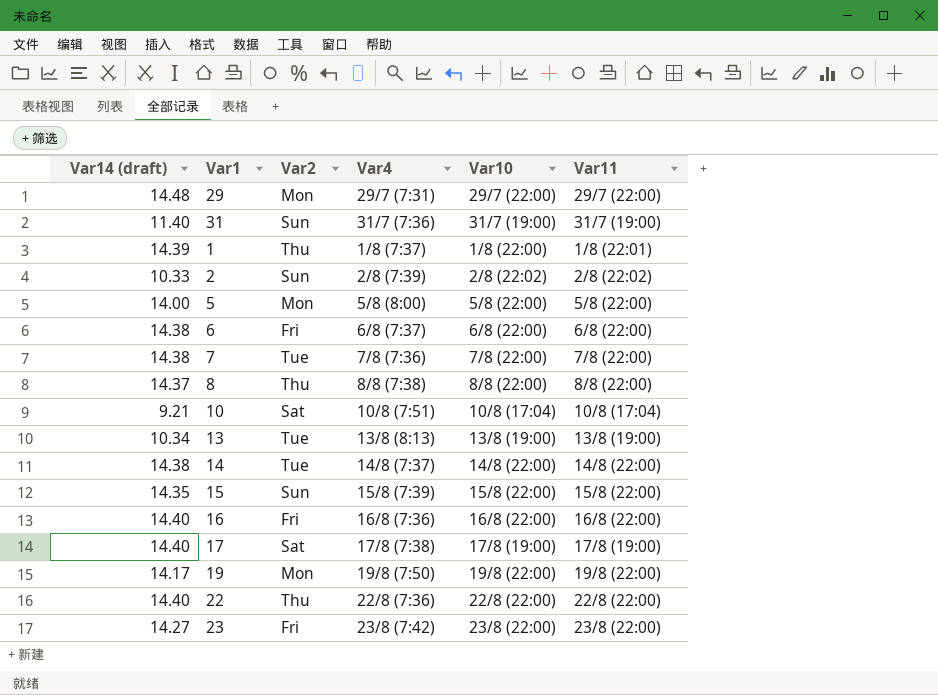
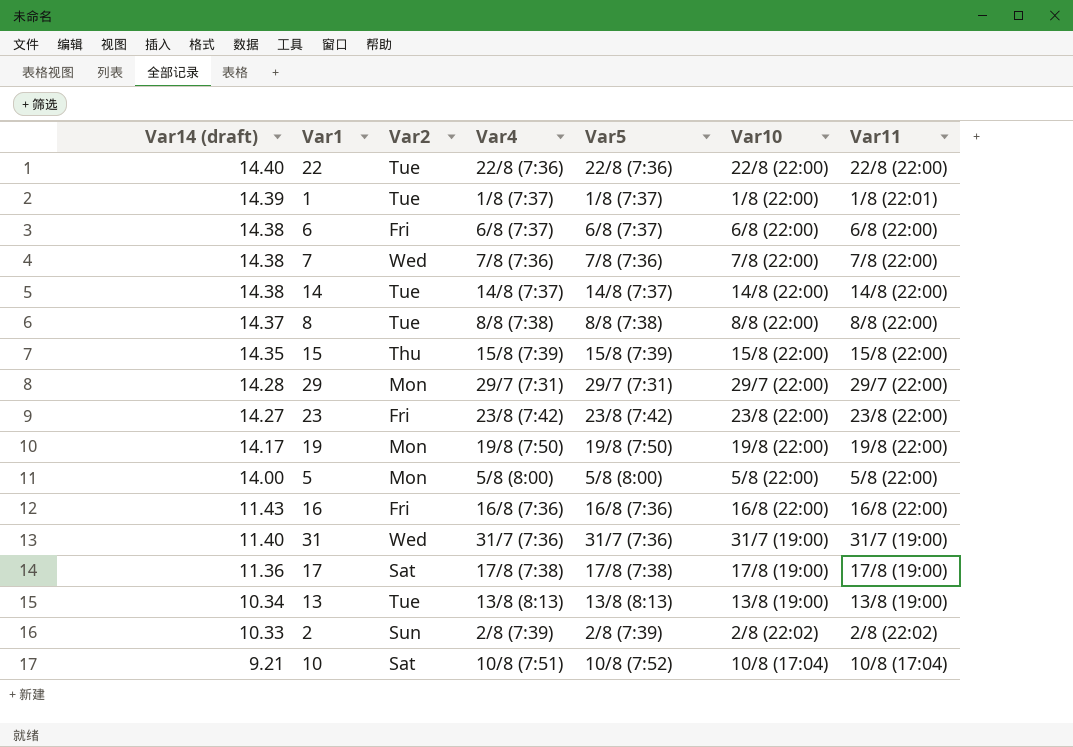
row order: none -> Var14 (draft) descending
column Var5 | position: none -> 5
22 | Var2: Thu -> Tue
1 | Var2: Thu -> Tue
7 | Var2: Tue -> Wed
8 | Var2: Thu -> Tue
15 | Var2: Sun -> Thu
29 | Var14 (draft): 14.48 -> 14.28
16 | Var14 (draft): 14.40 -> 11.43
31 | Var2: Sun -> Wed
17 | Var14 (draft): 14.40 -> 11.36

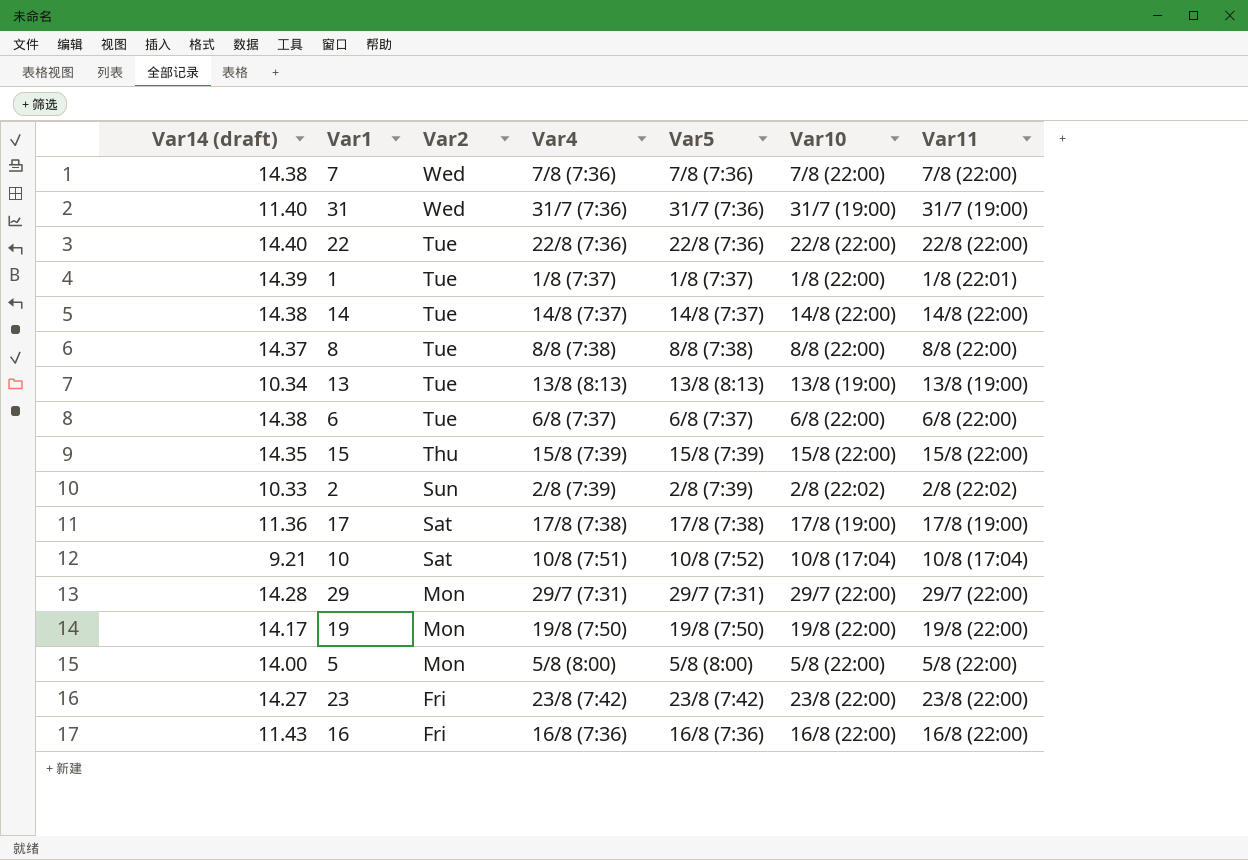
row order: Var14 (draft) descending -> Var2 descending
6 | Var2: Fri -> Tue

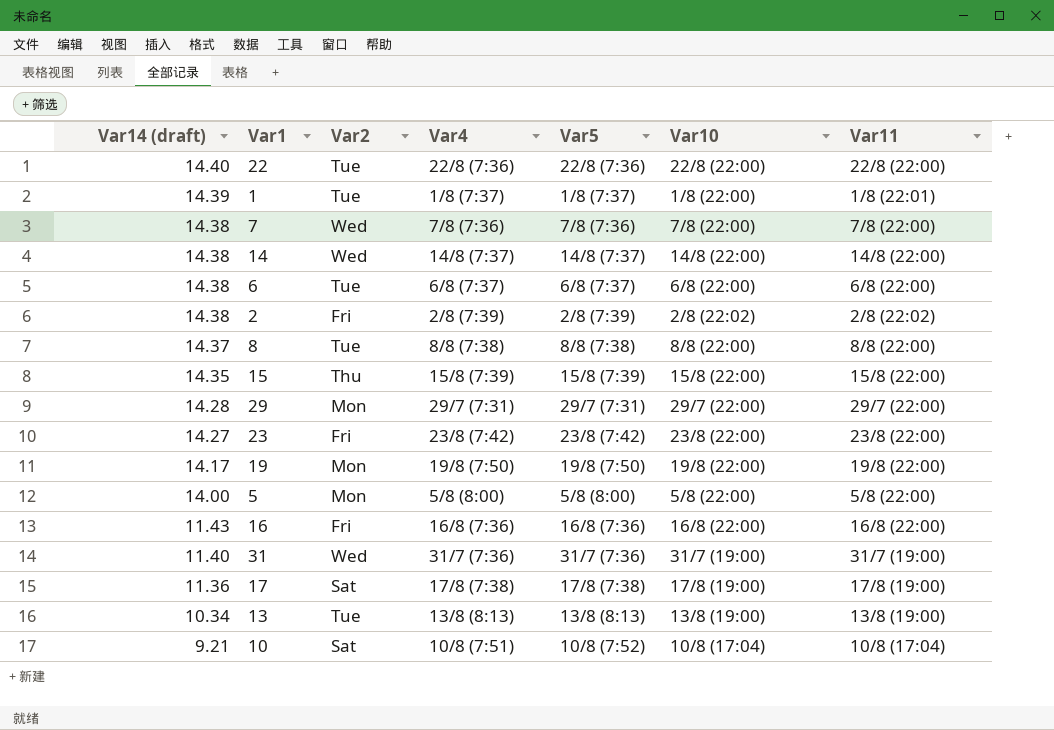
row order: Var2 descending -> Var14 (draft) descending
14 | Var2: Tue -> Wed
2 | Var14 (draft): 10.33 -> 14.38
2 | Var2: Sun -> Fri

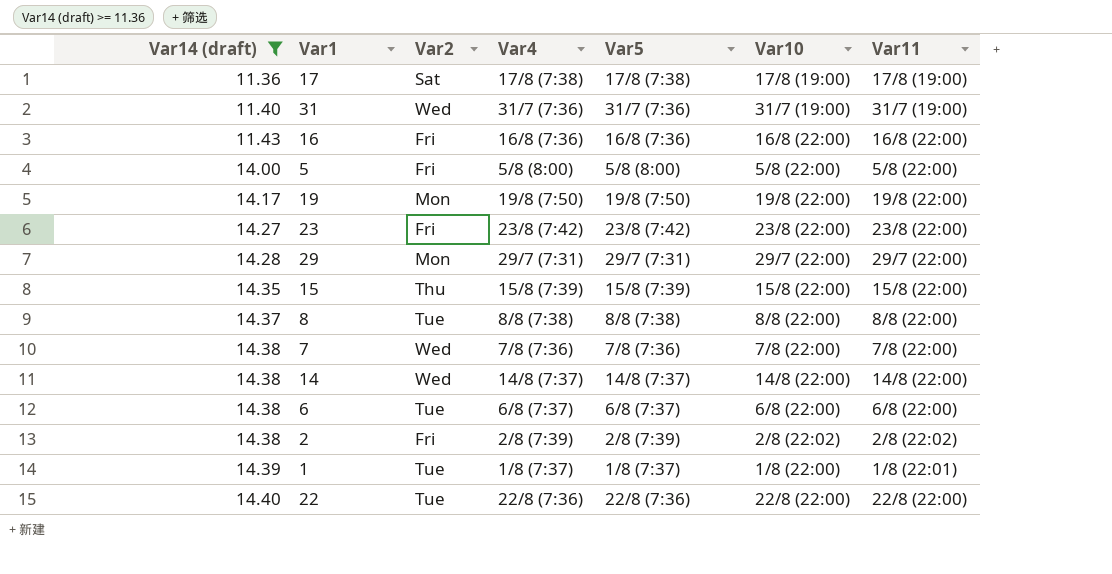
filter: none -> Var14 (draft) >= 11.36
row order: Var14 (draft) descending -> Var14 (draft) ascending
5 | Var2: Mon -> Fri

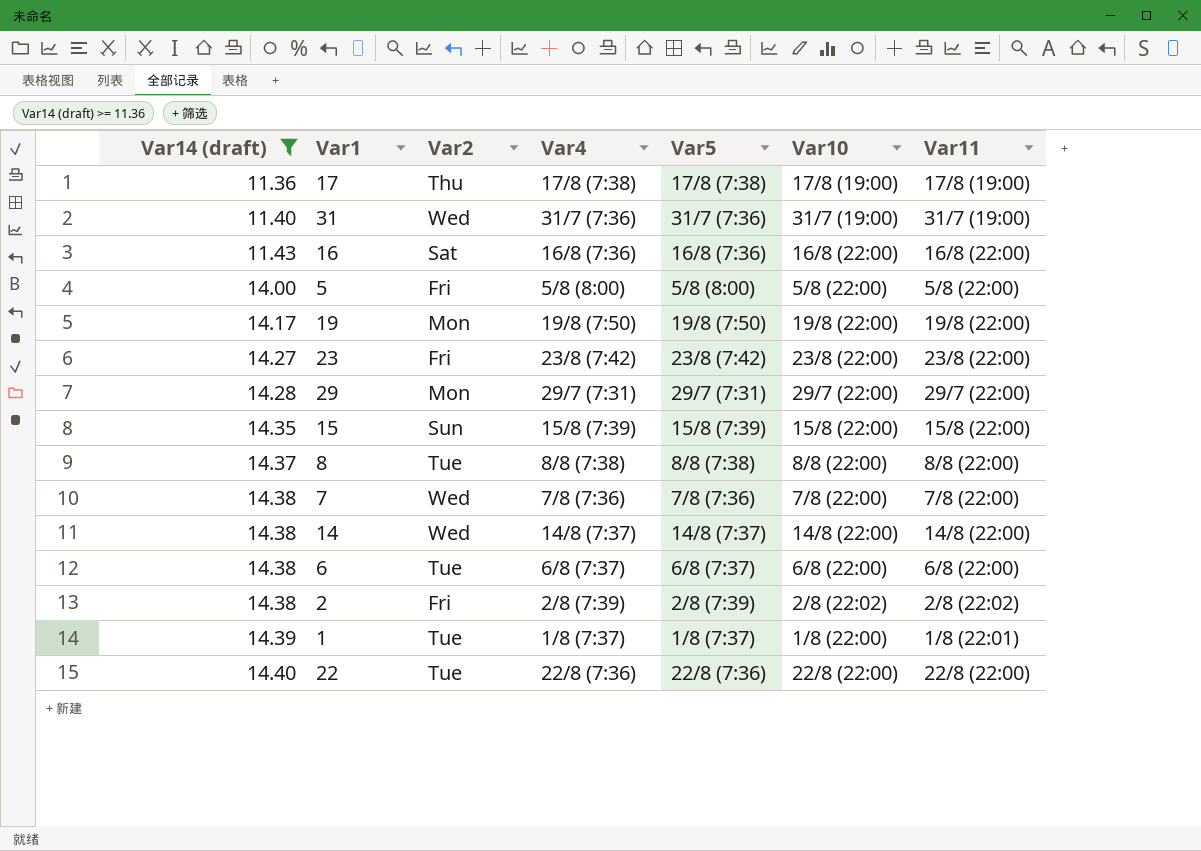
17 | Var2: Sat -> Thu
16 | Var2: Fri -> Sat
15 | Var2: Thu -> Sun

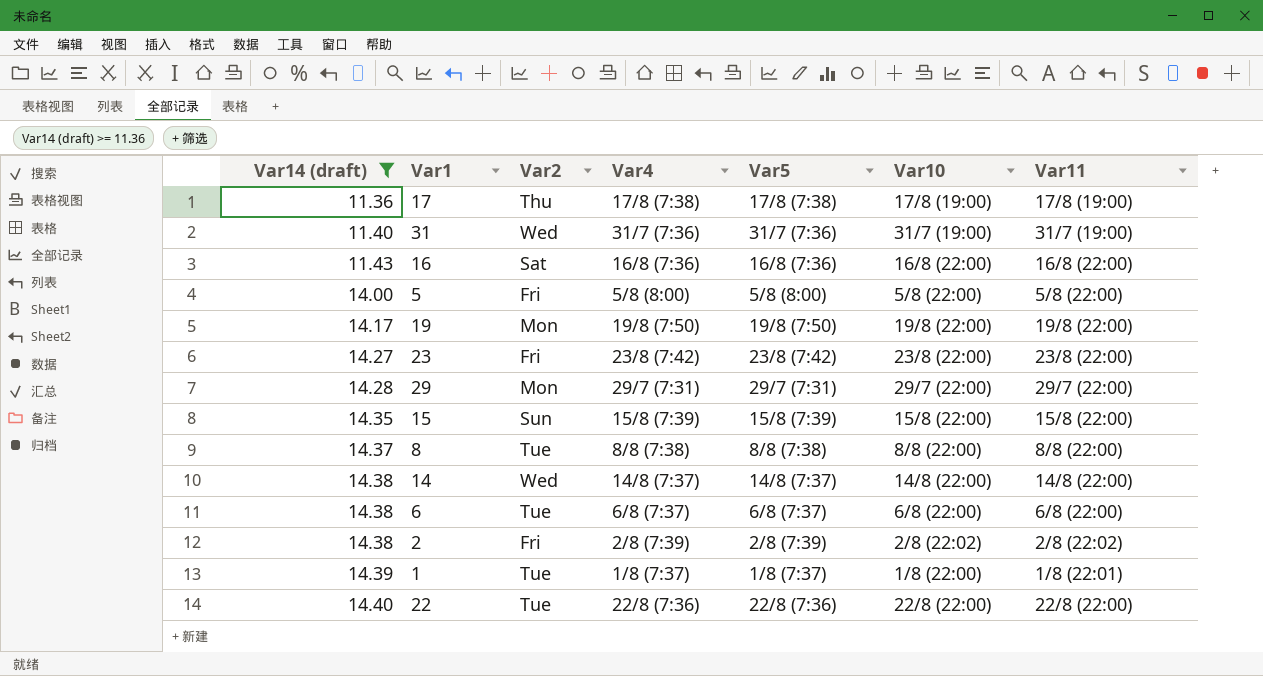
row 7: 14.38 | Wed | 7/8 (7:36) | 7/8 (7:36) | 7/8 (22:00) | 7/8 (22:00) -> none

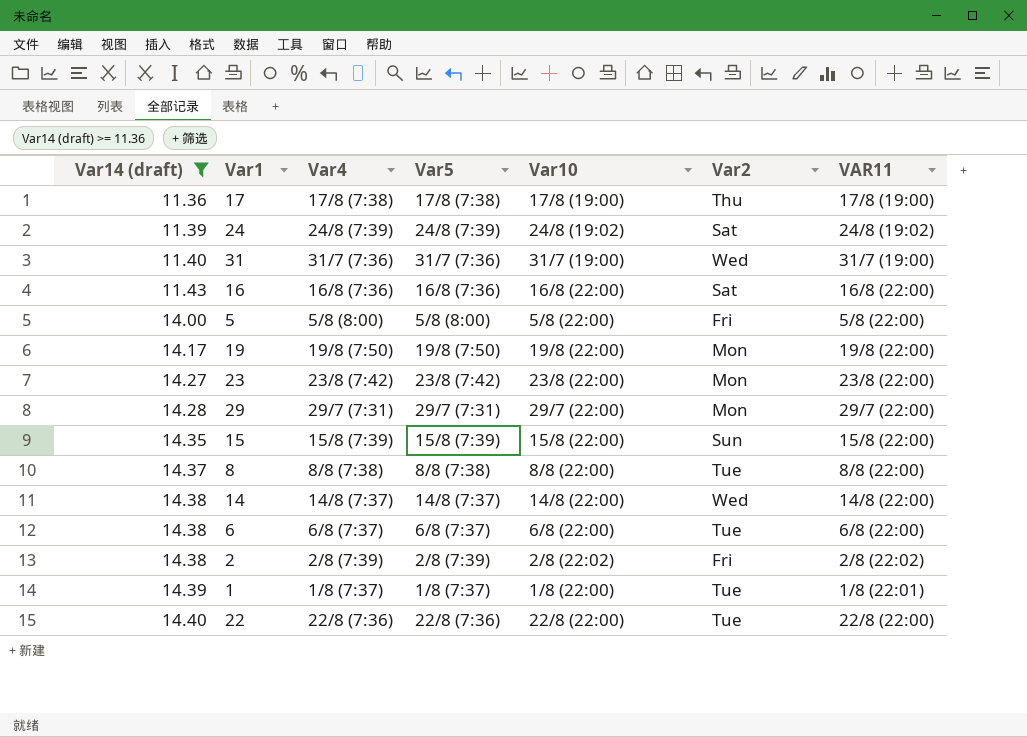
column Var2 | position: 3 -> 6
column name: Var11 -> VAR11
row 24: none -> 11.39 | 24/8 (7:39) | 24/8 (7:39) | 24/8 (19:02) | Sat | 24/8 (19:02)
23 | Var2: Fri -> Mon

